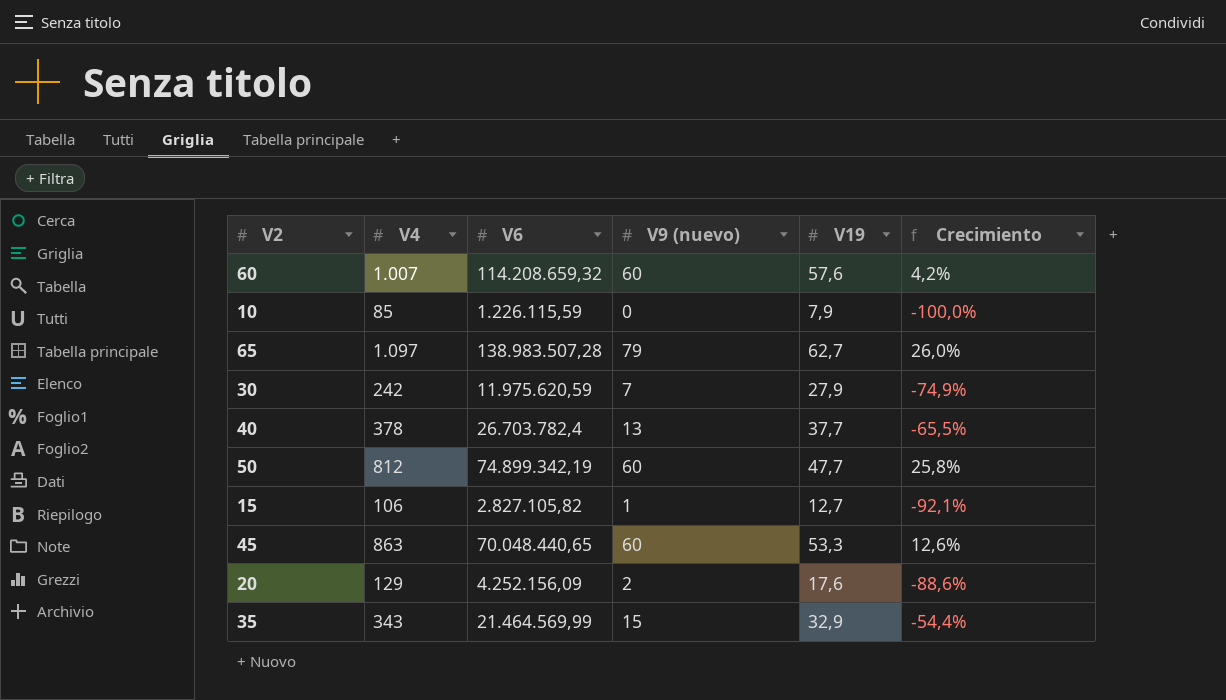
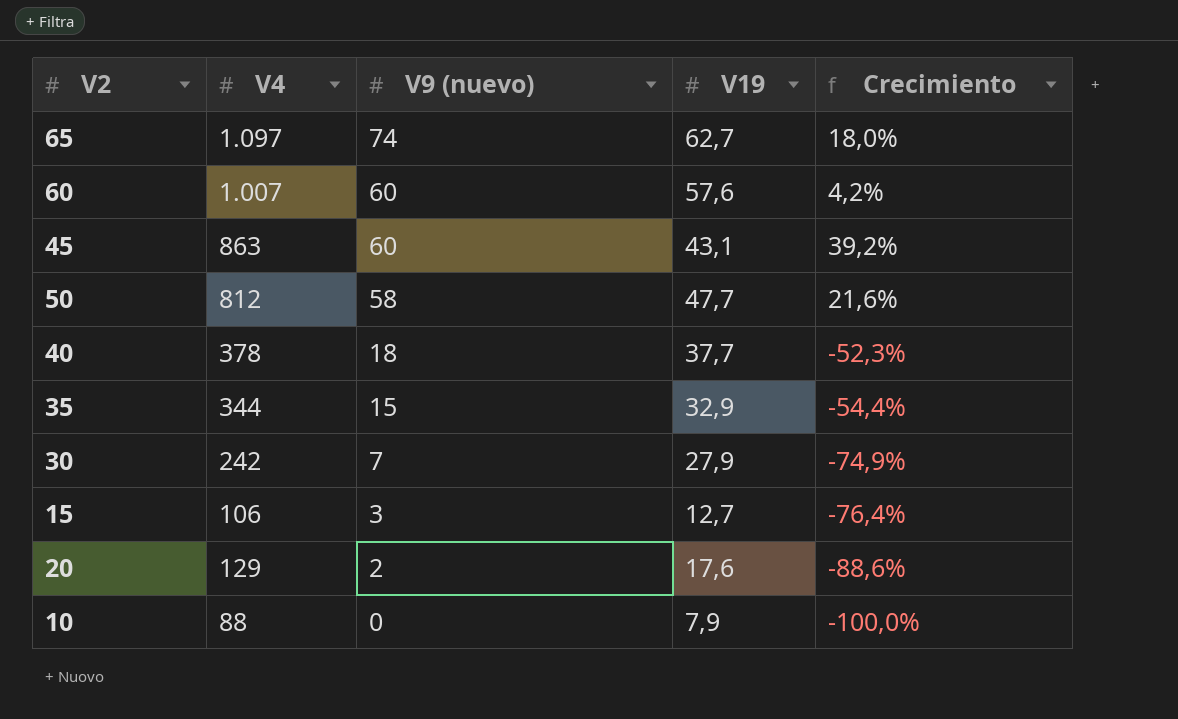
row order: none -> V9 (nuevo) descending
column V6 | position: 3 -> none
65 | V9 (nuevo): 79 -> 74
65 | Crecimiento: 26,0% -> 18,0%
45 | V19: 53,3 -> 43,1
45 | Crecimiento: 12,6% -> 39,2%
50 | V9 (nuevo): 60 -> 58
50 | Crecimiento: 25,8% -> 21,6%
40 | V9 (nuevo): 13 -> 18
40 | Crecimiento: -65,5% -> -52,3%
35 | V4: 343 -> 344
15 | V9 (nuevo): 1 -> 3
15 | Crecimiento: -92,1% -> -76,4%
10 | V4: 85 -> 88

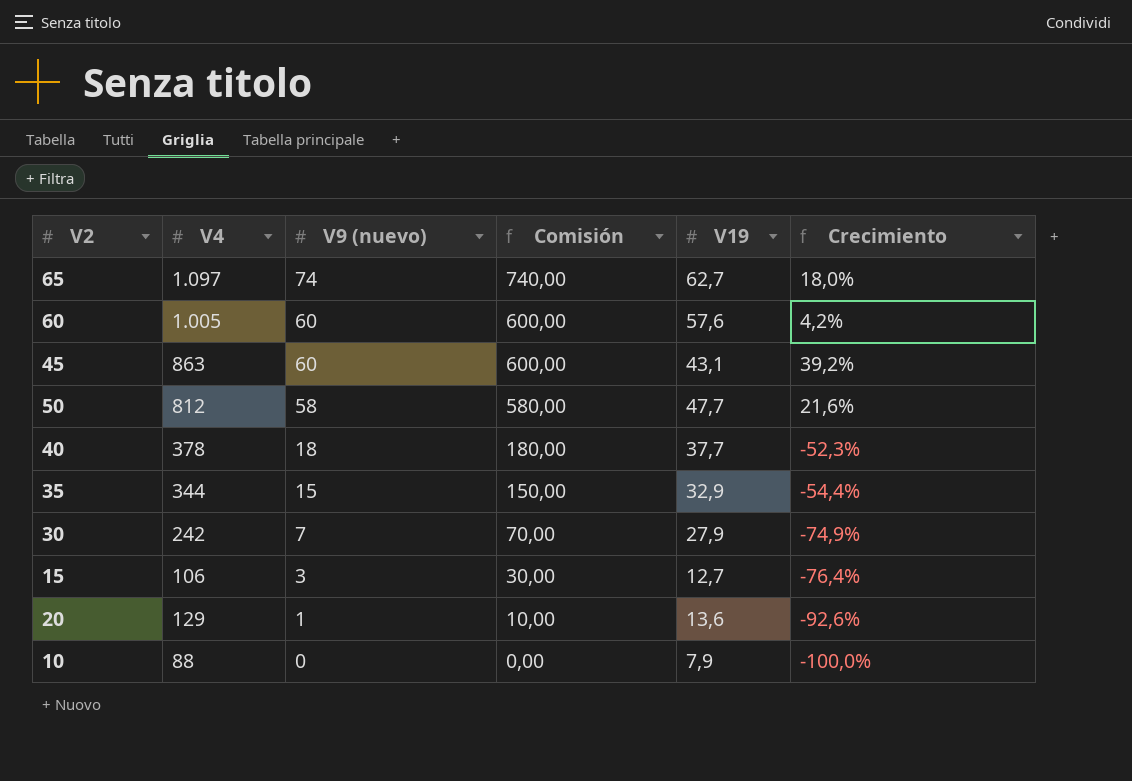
column Comisión | formula: none -> [V9 (nuevo)] * 10
60 | V4: 1.007 -> 1.005
20 | V9 (nuevo): 2 -> 1
20 | V19: 17,6 -> 13,6
20 | Crecimiento: -88,6% -> -92,6%

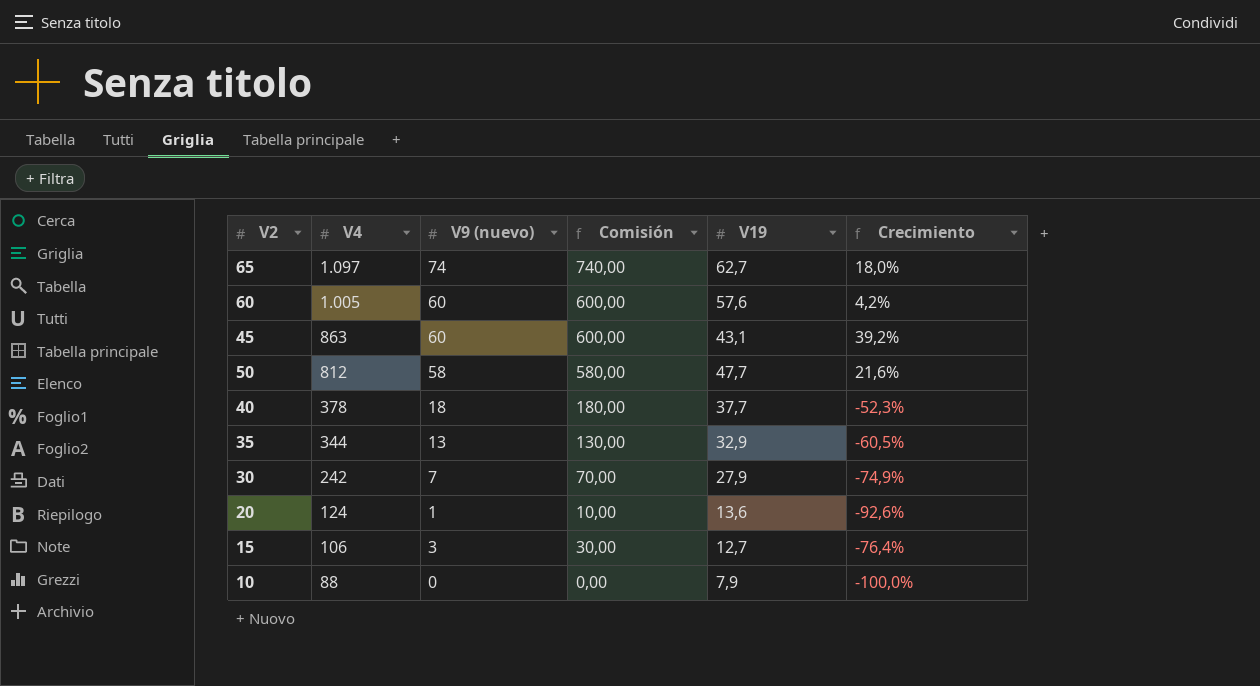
row order: V9 (nuevo) descending -> V4 descending
35 | V9 (nuevo): 15 -> 13
35 | Comisión: 150,00 -> 130,00
35 | Crecimiento: -54,4% -> -60,5%
20 | V4: 129 -> 124

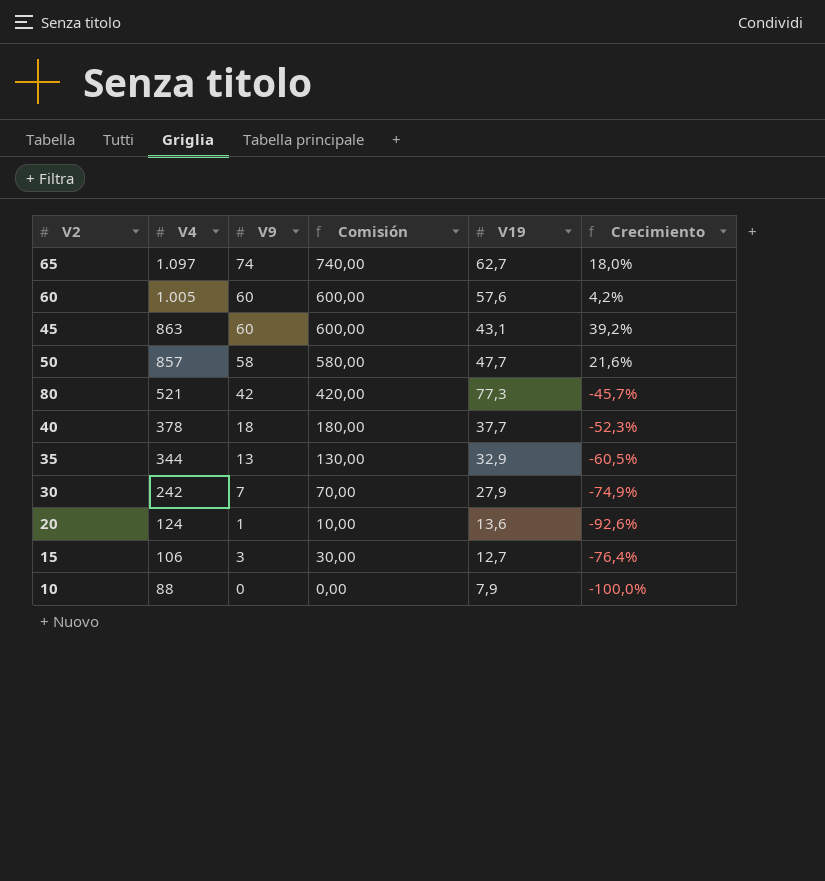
column name: V9 (nuevo) -> V9
50 | V4: 812 -> 857
row 80: none -> 521 | 42 | 420,00 | 77,3 | -45,7%

